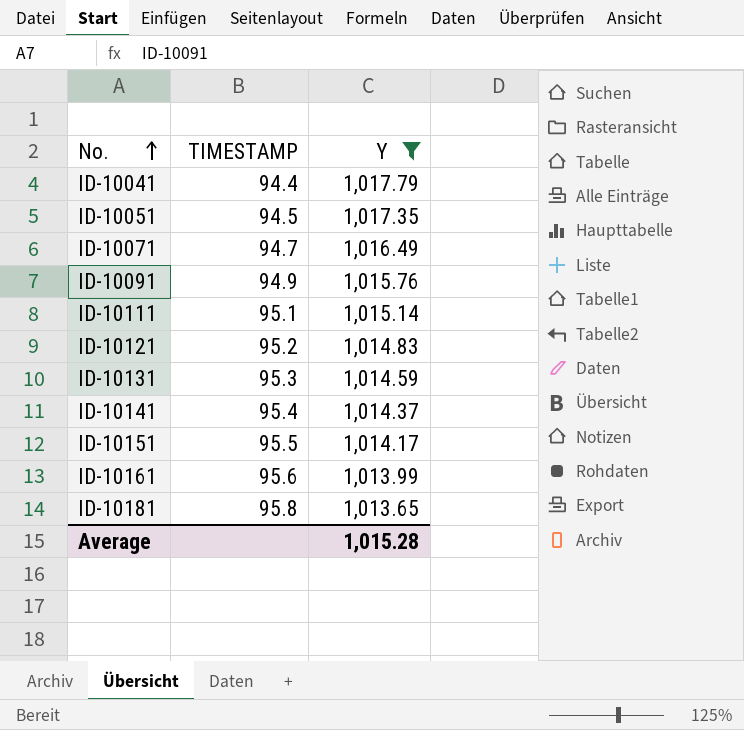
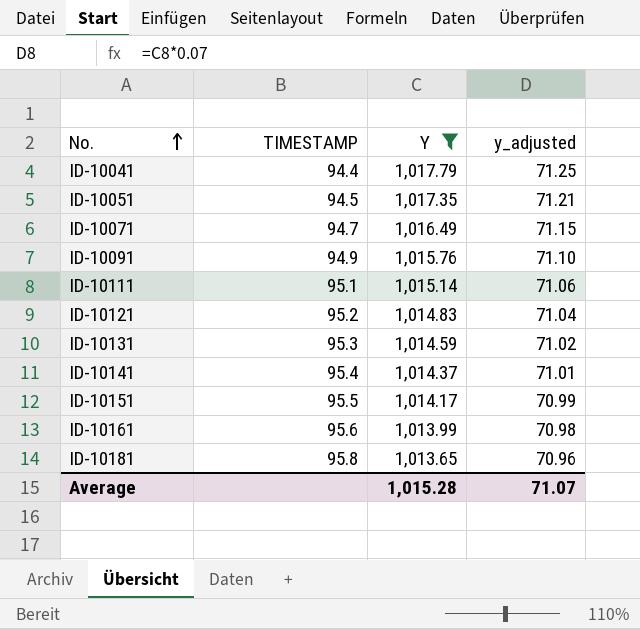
column y_adjusted | formula: none -> [Y] * 0.07

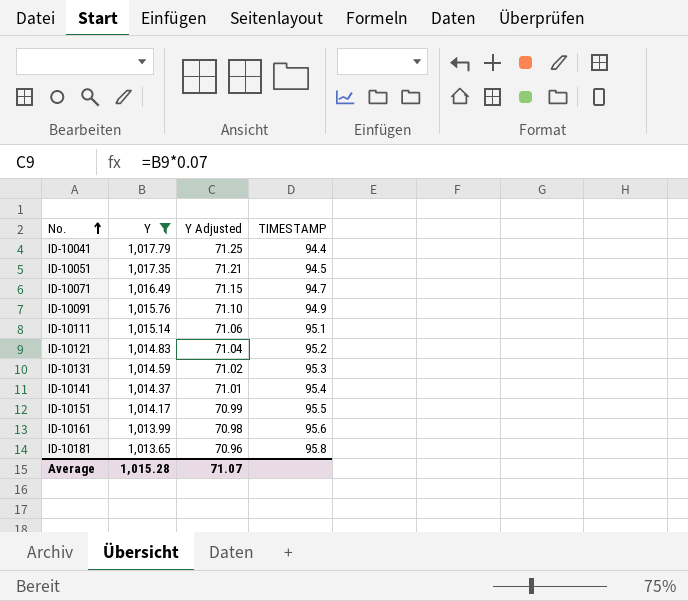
column name: y_adjusted -> Y Adjusted
column TIMESTAMP | position: 2 -> 4

